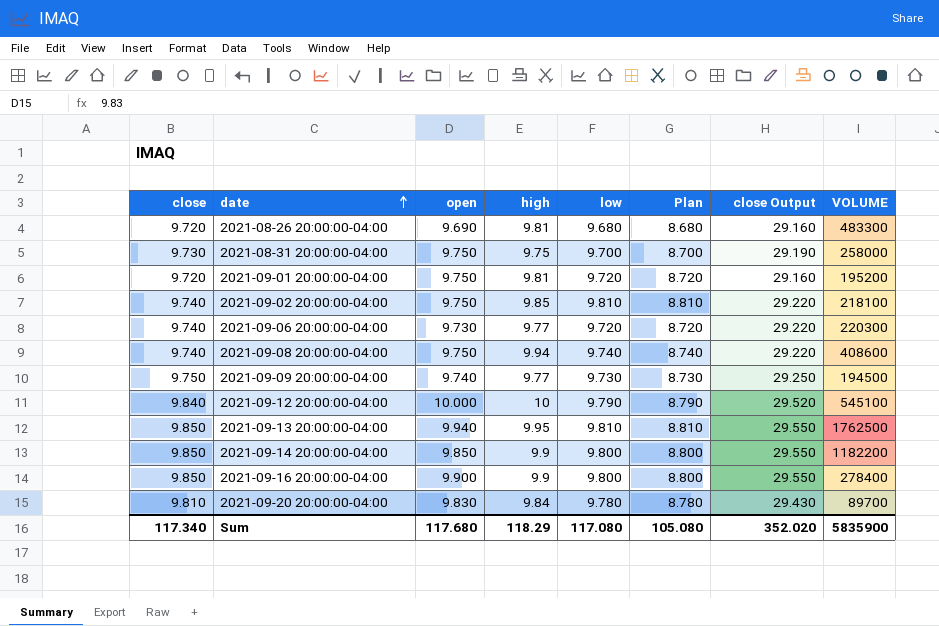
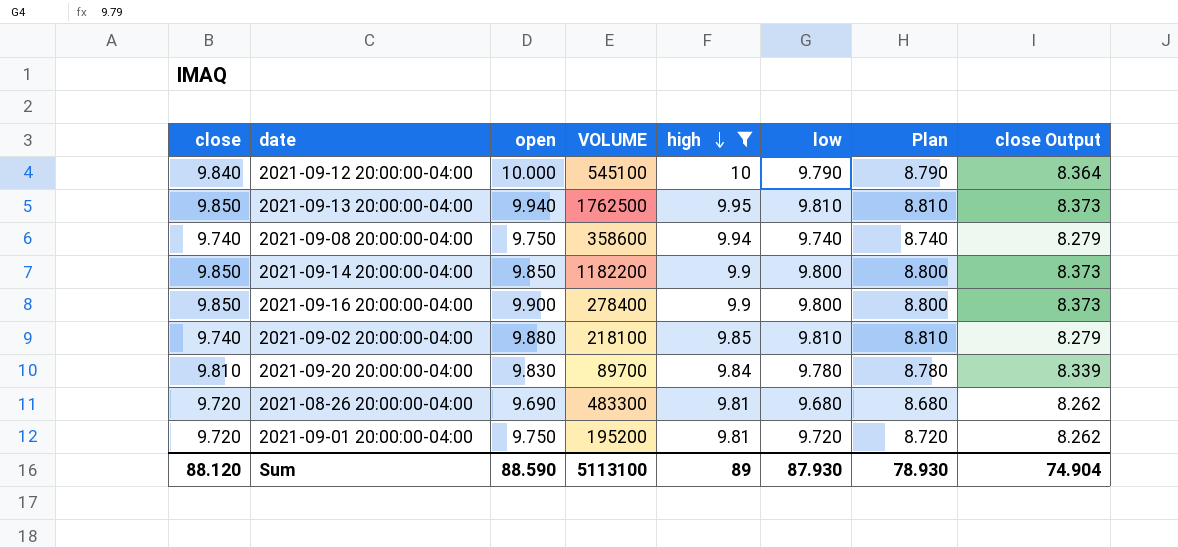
filter: none -> high >= 9.81
row order: date ascending -> high descending
column VOLUME | position: 8 -> 4
column close Output | formula: [close] * 3 -> [close] * 0.85
2021-09-08 20:00:00-04:00 | VOLUME: 408600 -> 358600
2021-09-02 20:00:00-04:00 | open: 9.750 -> 9.880
Sum | close: 117.340 -> 88.120
Sum | open: 117.680 -> 88.590
Sum | VOLUME: 5835900 -> 5113100
Sum | high: 118.29 -> 89
Sum | low: 117.080 -> 87.930
Sum | Plan: 105.080 -> 78.930
Sum | close Output: 352.020 -> 74.904

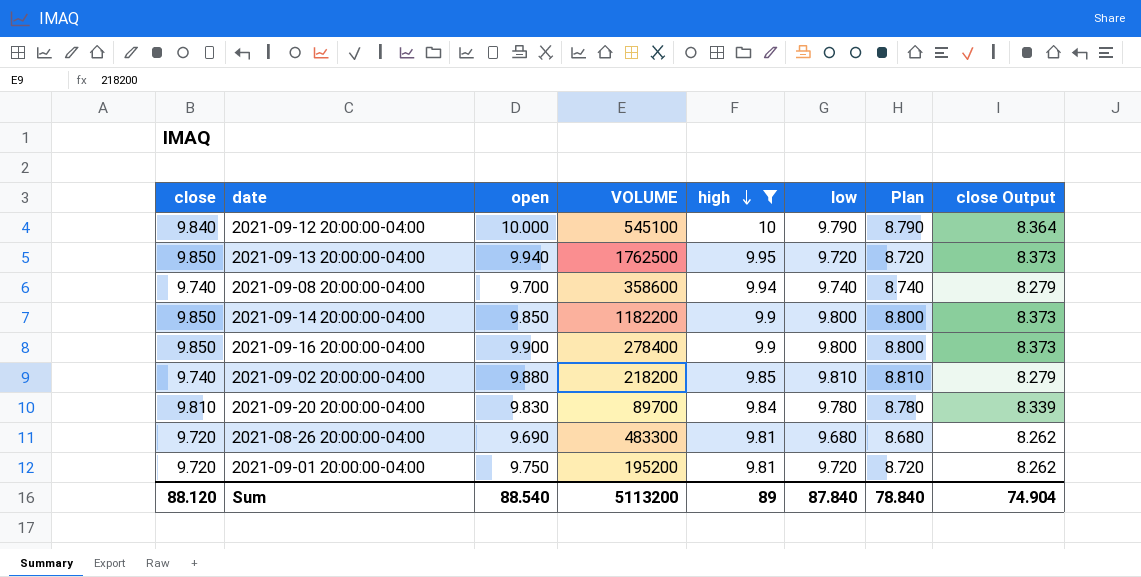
2021-09-13 20:00:00-04:00 | low: 9.810 -> 9.720
2021-09-13 20:00:00-04:00 | Plan: 8.810 -> 8.720
2021-09-08 20:00:00-04:00 | open: 9.750 -> 9.700
2021-09-02 20:00:00-04:00 | VOLUME: 218100 -> 218200
Sum | open: 88.590 -> 88.540
Sum | VOLUME: 5113100 -> 5113200
Sum | low: 87.930 -> 87.840
Sum | Plan: 78.930 -> 78.840

